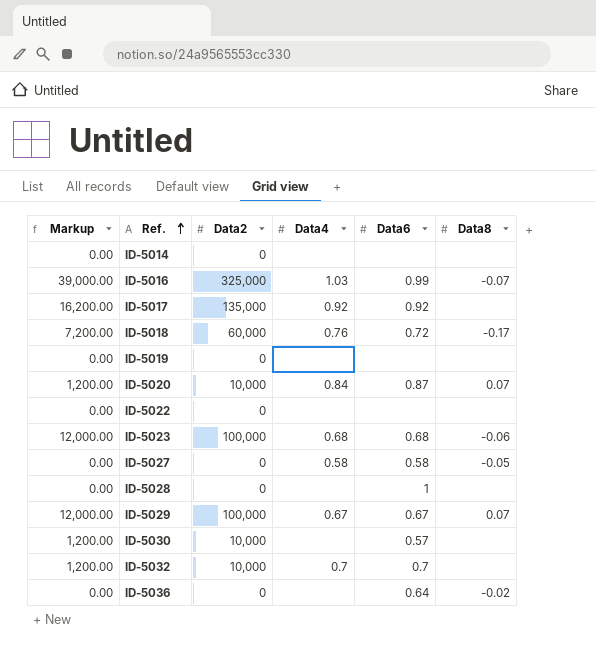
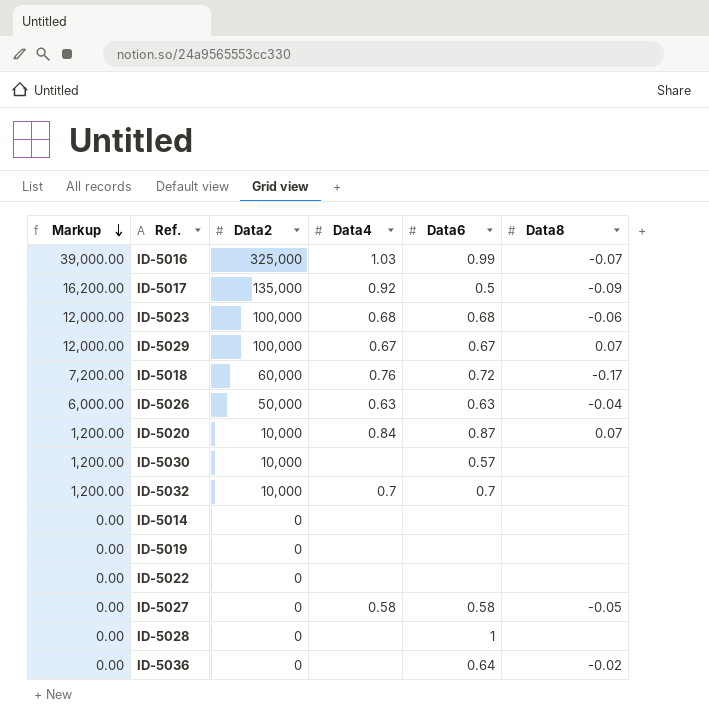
row order: Ref. ascending -> Markup descending
ID-5017 | Data6: 0.92 -> 0.5
ID-5017 | Data8: none -> -0.09
row ID-5026: none -> 6,000.00 | 50,000 | 0.63 | 0.63 | -0.04

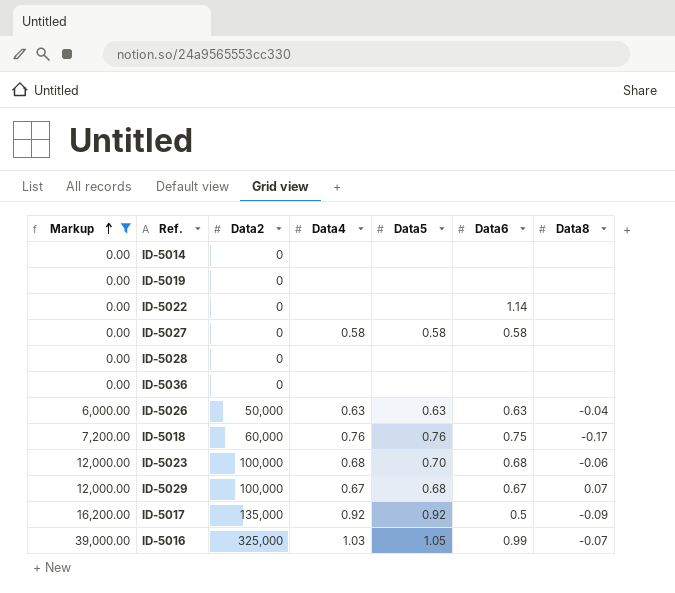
filter: none -> Markup != 1,200.00
row order: Markup descending -> Markup ascending
column Data5 | position: none -> 5
ID-5022 | Data6: none -> 1.14
ID-5027 | Data8: -0.05 -> none
ID-5028 | Data6: 1 -> none
ID-5036 | Data6: 0.64 -> none
ID-5036 | Data8: -0.02 -> none
ID-5018 | Data6: 0.72 -> 0.75

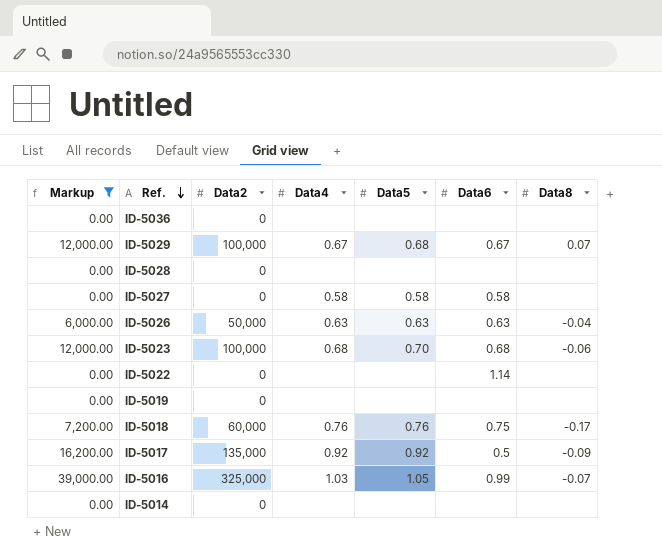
row order: Markup ascending -> Ref. descending

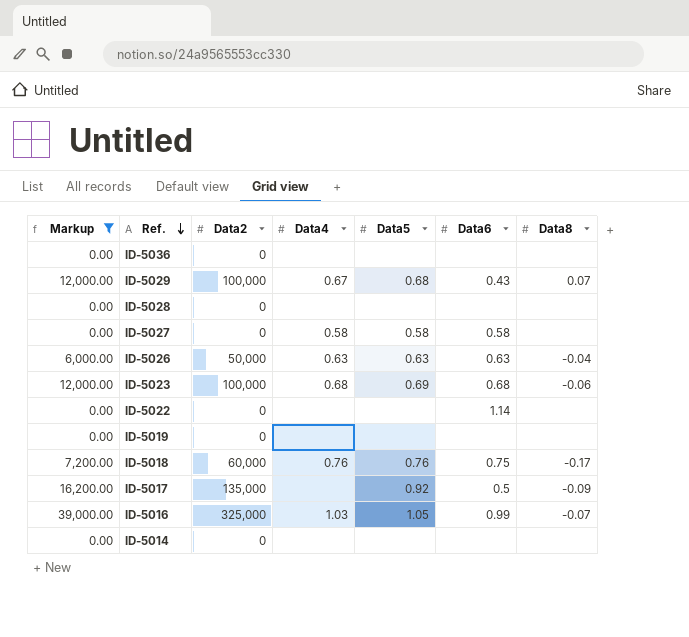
ID-5029 | Data6: 0.67 -> 0.43
ID-5023 | Data5: 0.70 -> 0.69
ID-5017 | Data4: 0.92 -> none

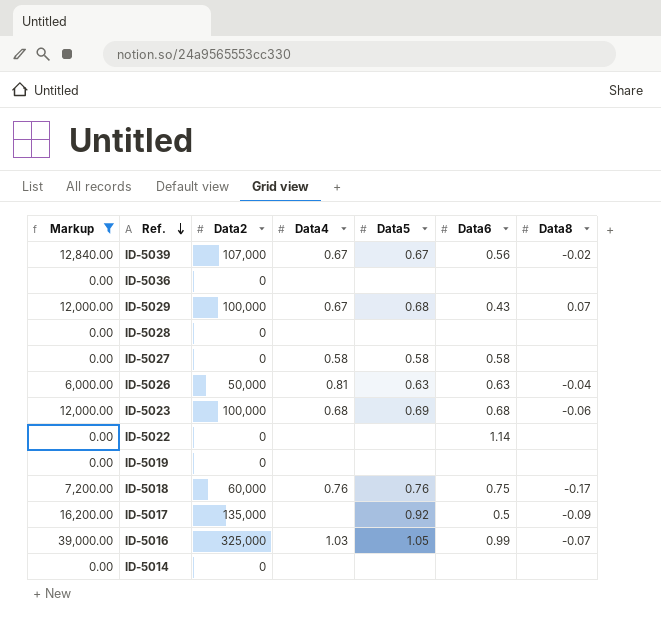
row ID-5039: none -> 12,840.00 | 107,000 | 0.67 | 0.67 | 0.56 | -0.02
ID-5026 | Data4: 0.63 -> 0.81

